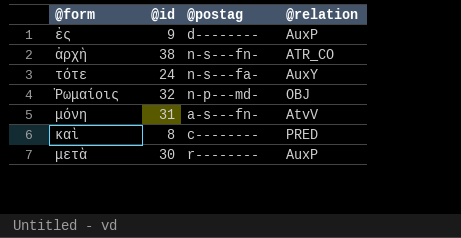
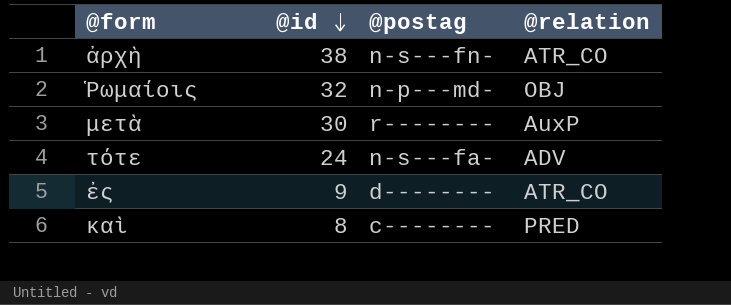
row order: none -> @id descending
row μόνη: 31 | a-s---fn- | AtvV -> none
τότε | @relation: AuxY -> ADV
ἐς | @relation: AuxP -> ATR_CO

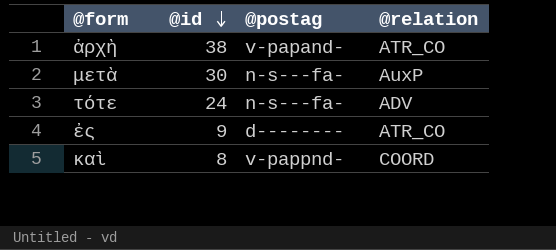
row Ῥωμαίοις: 32 | n-p---md- | OBJ -> none
ἀρχὴ | @postag: n-s---fn- -> v-papand-
μετὰ | @postag: r-------- -> n-s---fa-
καὶ | @postag: c-------- -> v-pappnd-
καὶ | @relation: PRED -> COORD

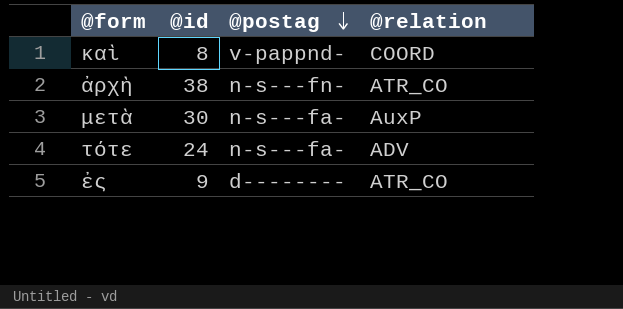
row order: @id descending -> @postag descending
ἀρχὴ | @postag: v-papand- -> n-s---fn-

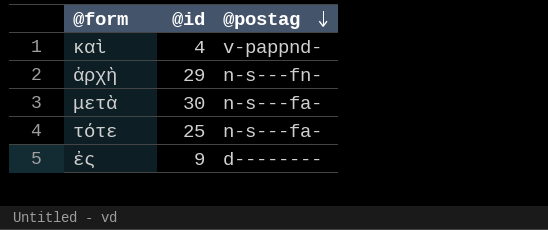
column @relation | position: 4 -> none
καὶ | @id: 8 -> 4
ἀρχὴ | @id: 38 -> 29
τότε | @id: 24 -> 25

